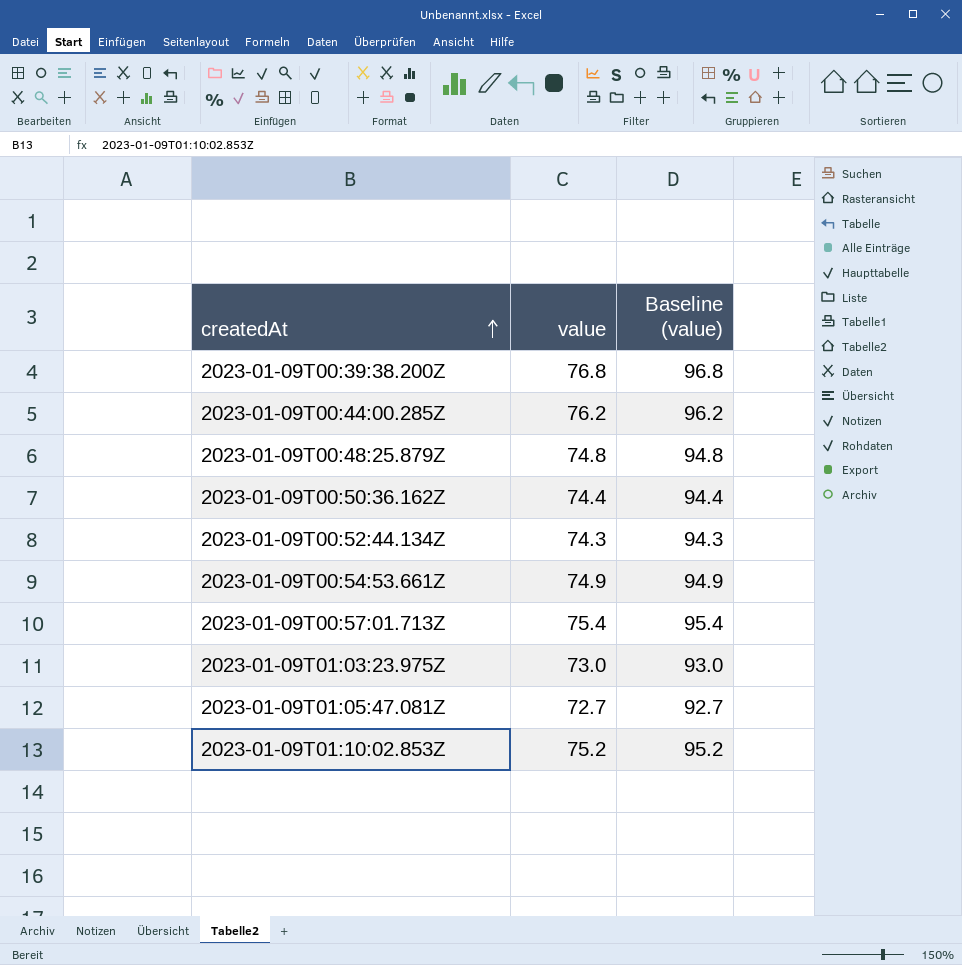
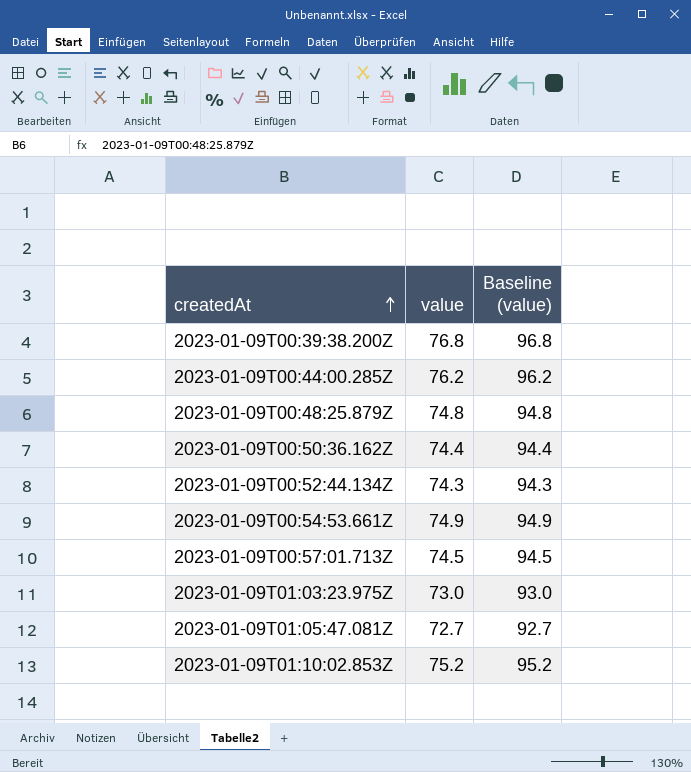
2023-01-09T00:57:01.713Z | value: 75.4 -> 74.5
2023-01-09T00:57:01.713Z | Baseline (value): 95.4 -> 94.5

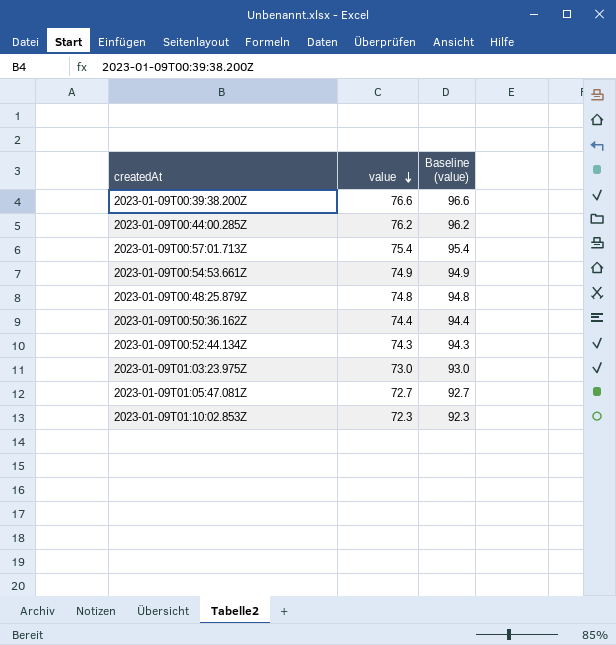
row order: createdAt ascending -> value descending
2023-01-09T00:39:38.200Z | value: 76.8 -> 76.6
2023-01-09T00:39:38.200Z | Baseline (value): 96.8 -> 96.6
2023-01-09T00:57:01.713Z | value: 74.5 -> 75.4
2023-01-09T00:57:01.713Z | Baseline (value): 94.5 -> 95.4
2023-01-09T01:10:02.853Z | value: 75.2 -> 72.3
2023-01-09T01:10:02.853Z | Baseline (value): 95.2 -> 92.3

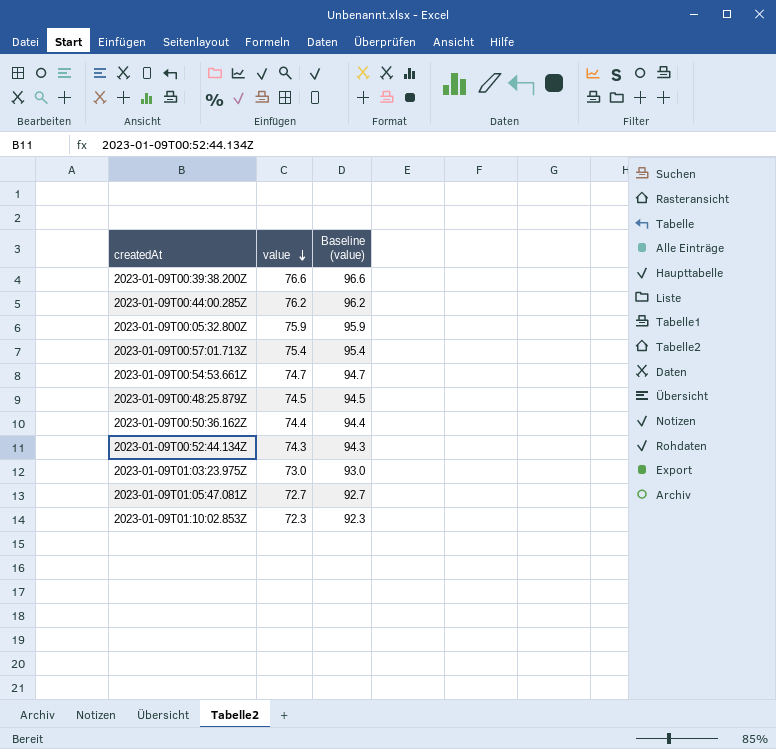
row 2023-01-09T00:05:32.800Z: none -> 75.9 | 95.9
2023-01-09T00:54:53.661Z | value: 74.9 -> 74.7
2023-01-09T00:54:53.661Z | Baseline (value): 94.9 -> 94.7
2023-01-09T00:48:25.879Z | value: 74.8 -> 74.5
2023-01-09T00:48:25.879Z | Baseline (value): 94.8 -> 94.5

